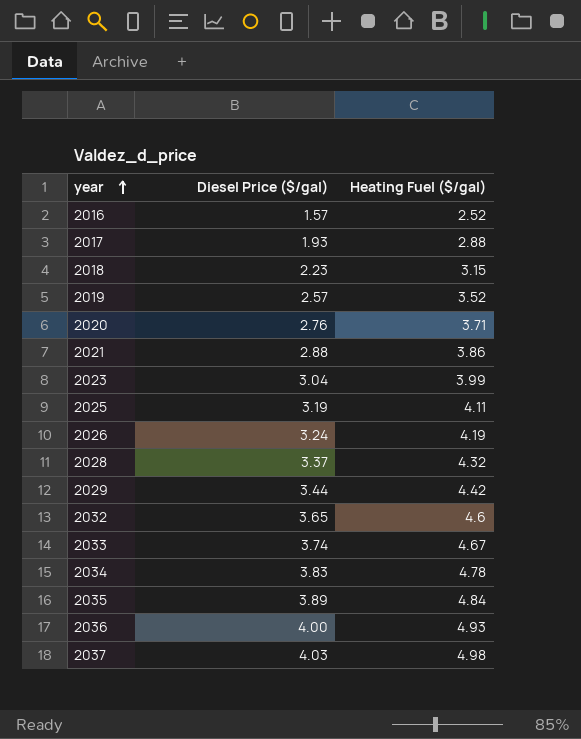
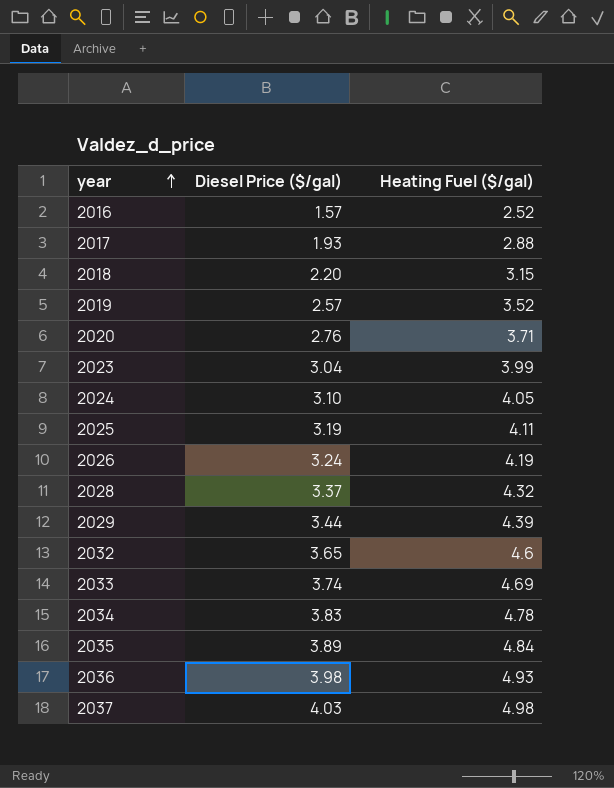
row 2021: 2.88 | 3.86 -> none
2018 | Diesel Price ($/gal): 2.23 -> 2.20
row 2024: none -> 3.10 | 4.05
2029 | Heating Fuel ($/gal): 4.42 -> 4.39
2033 | Heating Fuel ($/gal): 4.67 -> 4.69
2036 | Diesel Price ($/gal): 4.00 -> 3.98

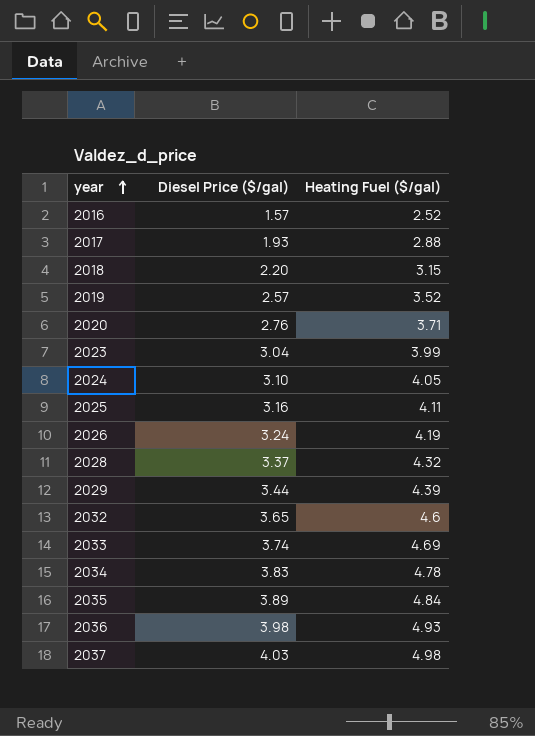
2025 | Diesel Price ($/gal): 3.19 -> 3.16

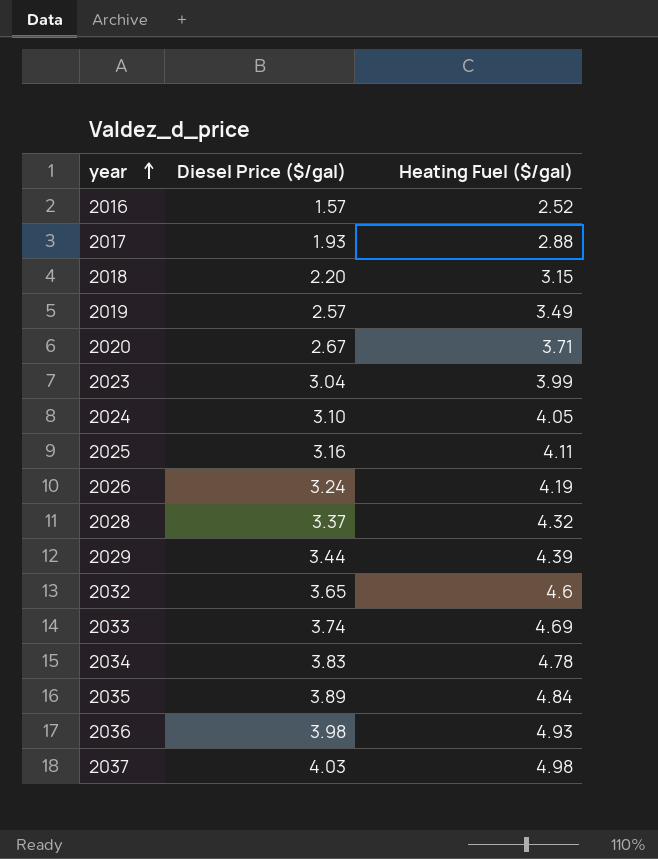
2019 | Heating Fuel ($/gal): 3.52 -> 3.49
2020 | Diesel Price ($/gal): 2.76 -> 2.67

